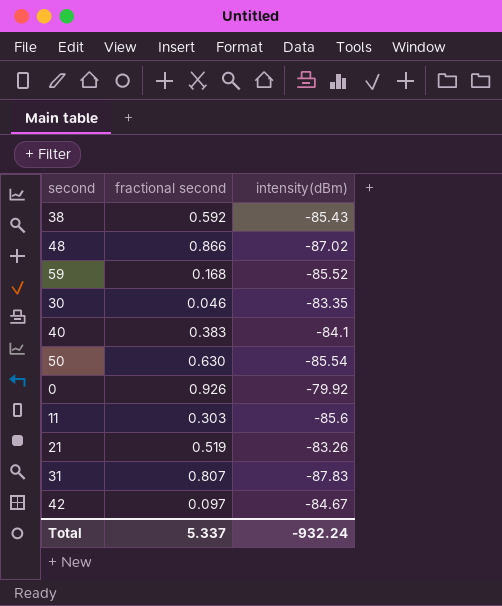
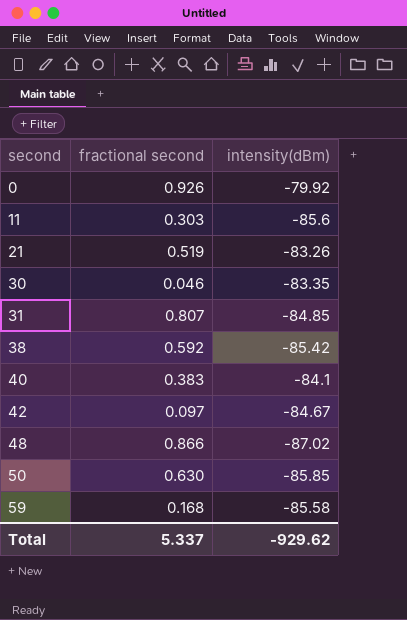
row order: none -> second ascending
31 | intensity(dBm): -87.83 -> -84.85
38 | intensity(dBm): -85.43 -> -85.42
50 | intensity(dBm): -85.54 -> -85.85
59 | intensity(dBm): -85.52 -> -85.58
Total | intensity(dBm): -932.24 -> -929.62

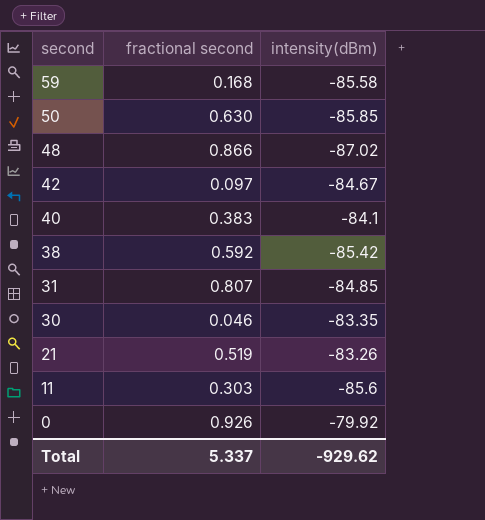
row order: second ascending -> second descending

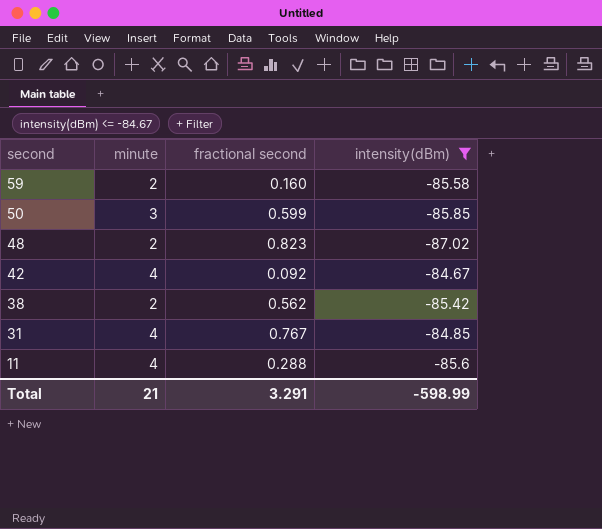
filter: none -> intensity(dBm) <= -84.67
column minute | position: none -> 2
59 | fractional second: 0.168 -> 0.160
50 | fractional second: 0.630 -> 0.599
48 | fractional second: 0.866 -> 0.823
42 | fractional second: 0.097 -> 0.092
38 | fractional second: 0.592 -> 0.562
31 | fractional second: 0.807 -> 0.767
11 | fractional second: 0.303 -> 0.288
Total | fractional second: 5.337 -> 3.291
Total | intensity(dBm): -929.62 -> -598.99

